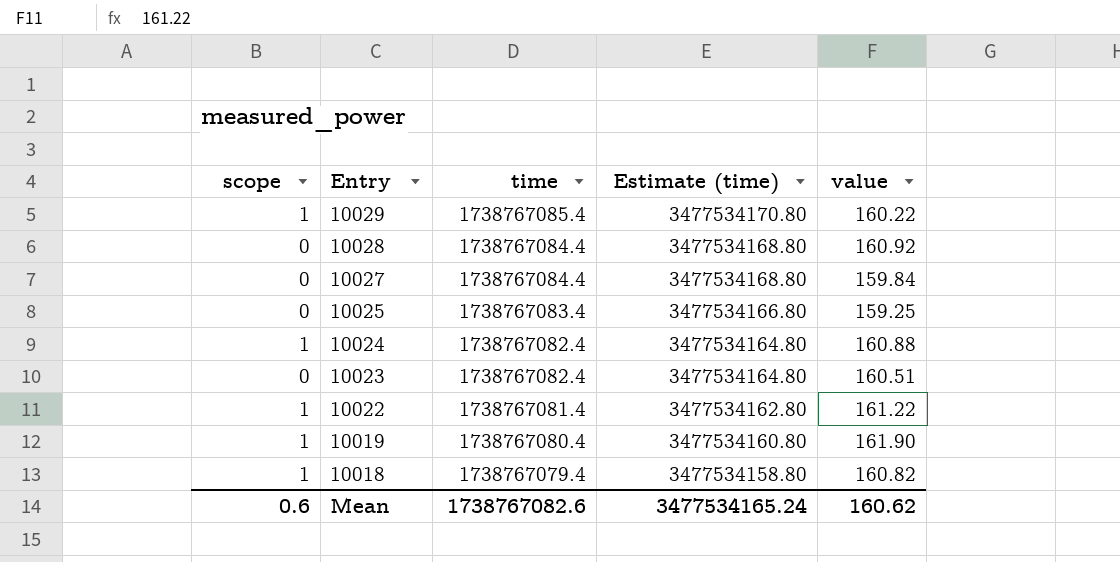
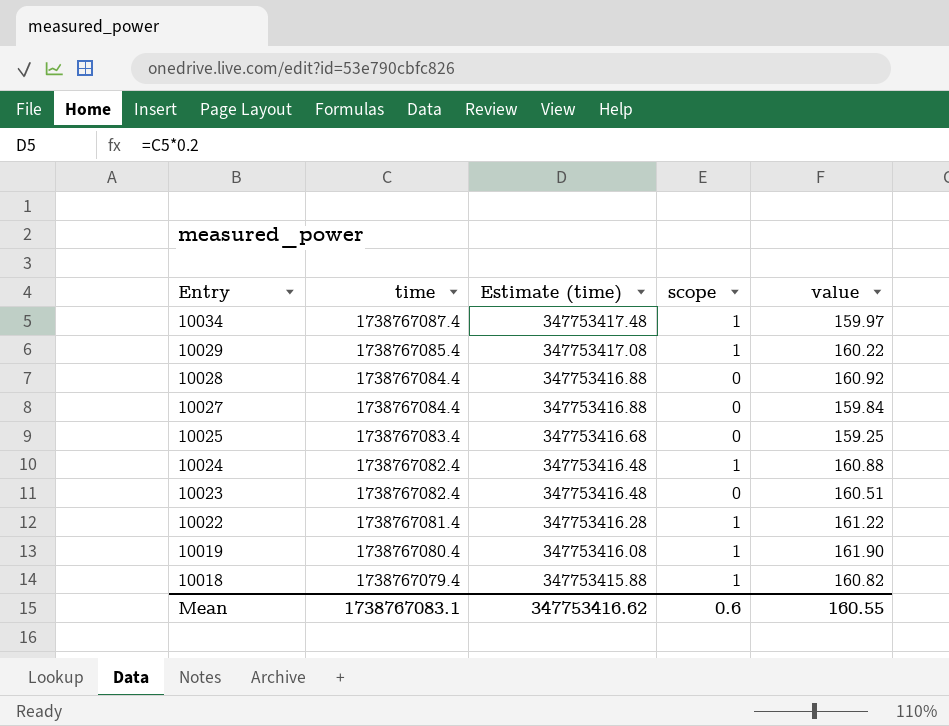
column Estimate (time) | formula: [time] * 2 -> [time] * 0.2
column scope | position: 1 -> 4
row 10034: none -> 1738767087.4 | 347753417.48 | 1 | 159.97
Mean | time: 1738767082.6 -> 1738767083.1
Mean | Estimate (time): 3477534165.24 -> 347753416.62
Mean | value: 160.62 -> 160.55

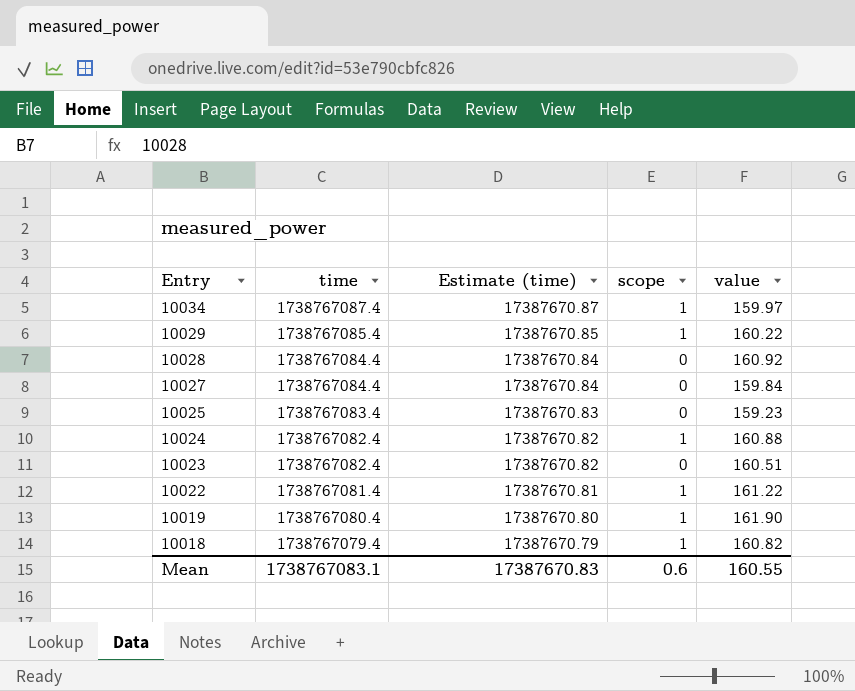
column Estimate (time) | formula: [time] * 0.2 -> [time] * 0.01
10025 | value: 159.25 -> 159.23
Mean | Estimate (time): 347753416.62 -> 17387670.83

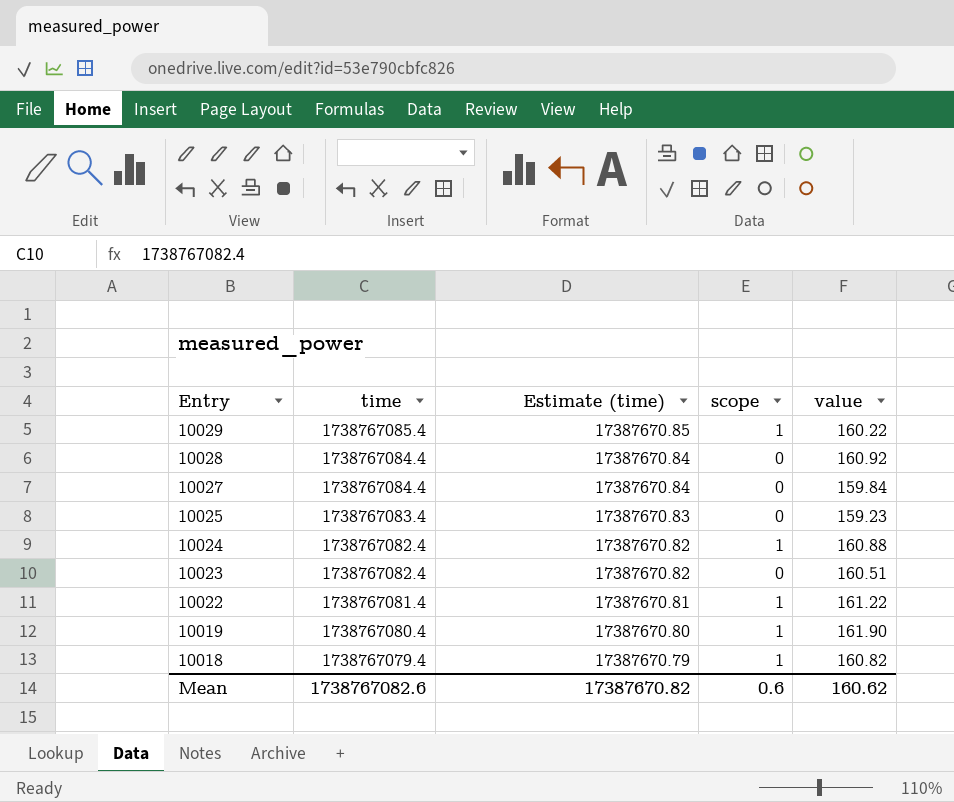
row 10034: 1738767087.4 | 17387670.87 | 1 | 159.97 -> none
Mean | time: 1738767083.1 -> 1738767082.6
Mean | Estimate (time): 17387670.83 -> 17387670.82
Mean | value: 160.55 -> 160.62

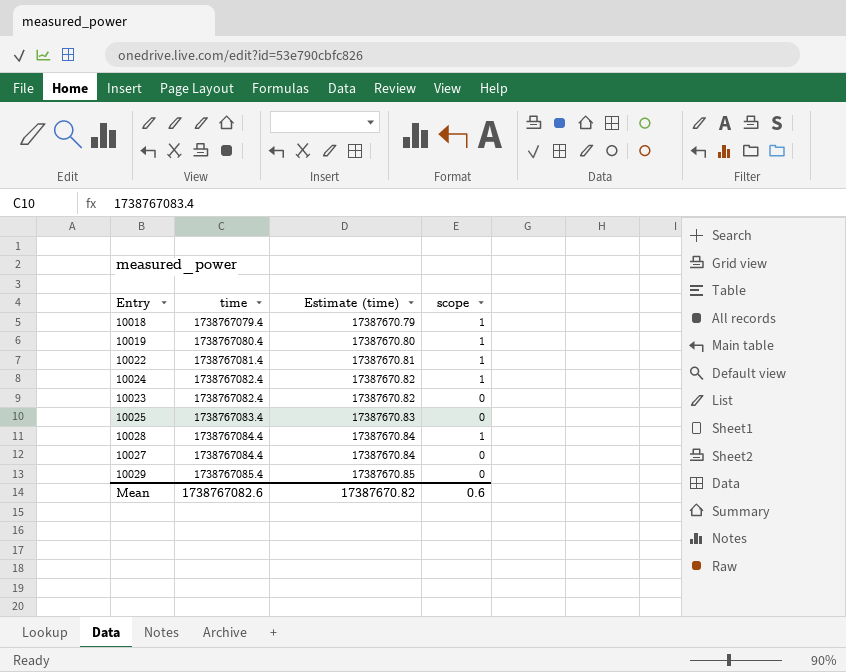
row order: Entry descending -> time ascending
column value | position: 5 -> none
10028 | scope: 0 -> 1
10029 | scope: 1 -> 0

